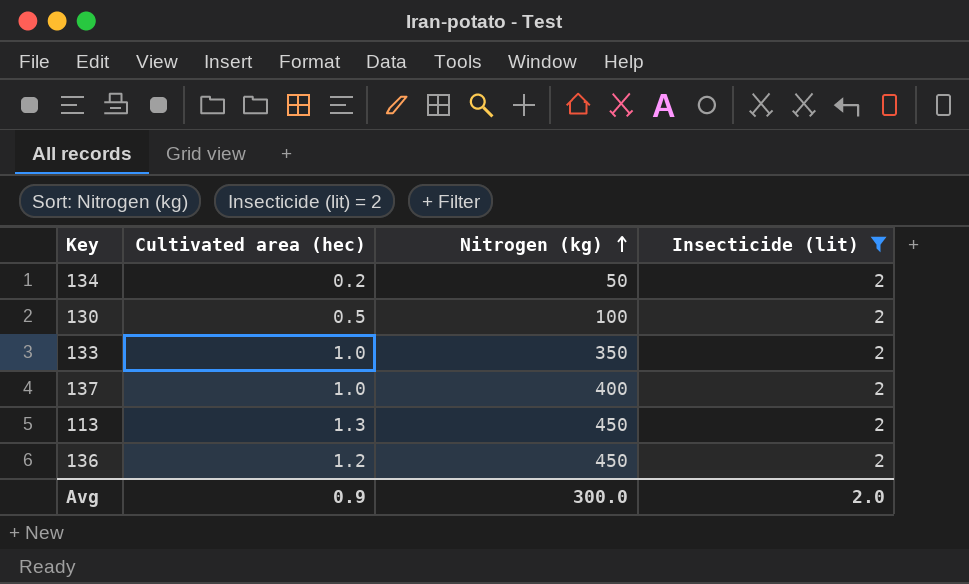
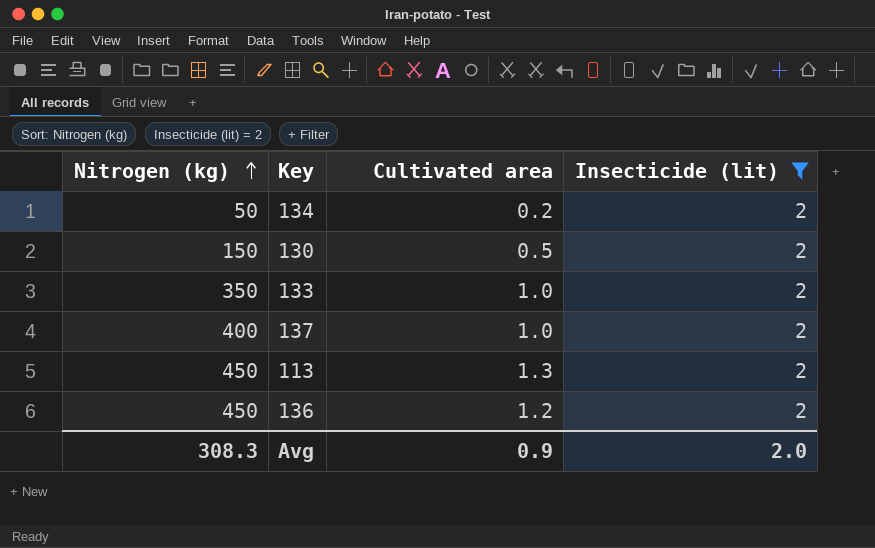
column Nitrogen (kg) | position: 3 -> 1
column name: Cultivated area (hec) -> Cultivated area
130 | Nitrogen (kg): 100 -> 150
Avg | Nitrogen (kg): 300.0 -> 308.3

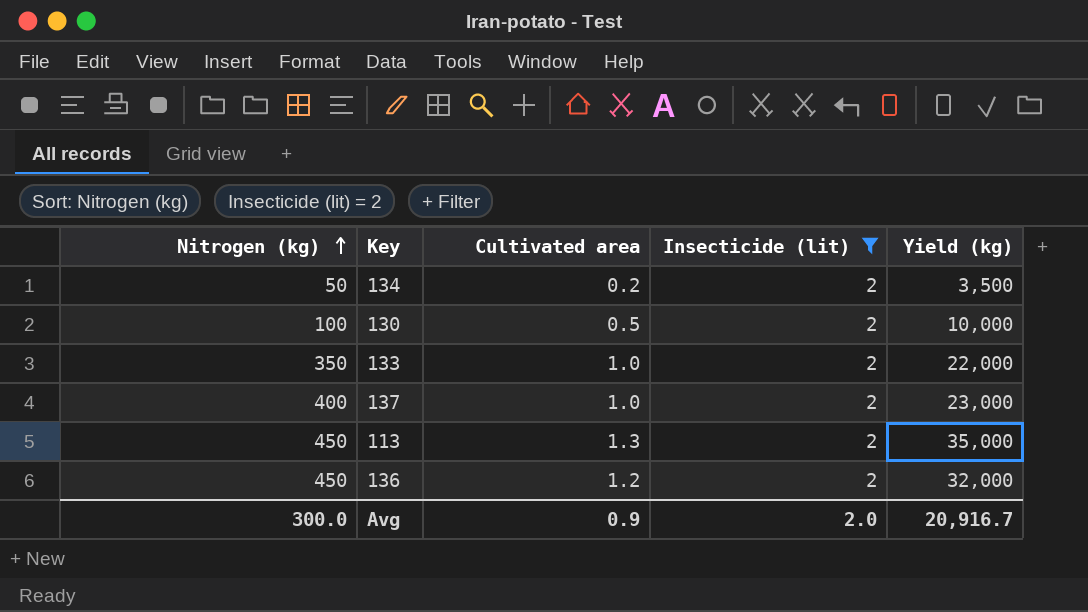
column Yield (kg) | position: none -> 5
130 | Nitrogen (kg): 150 -> 100
Avg | Nitrogen (kg): 308.3 -> 300.0

